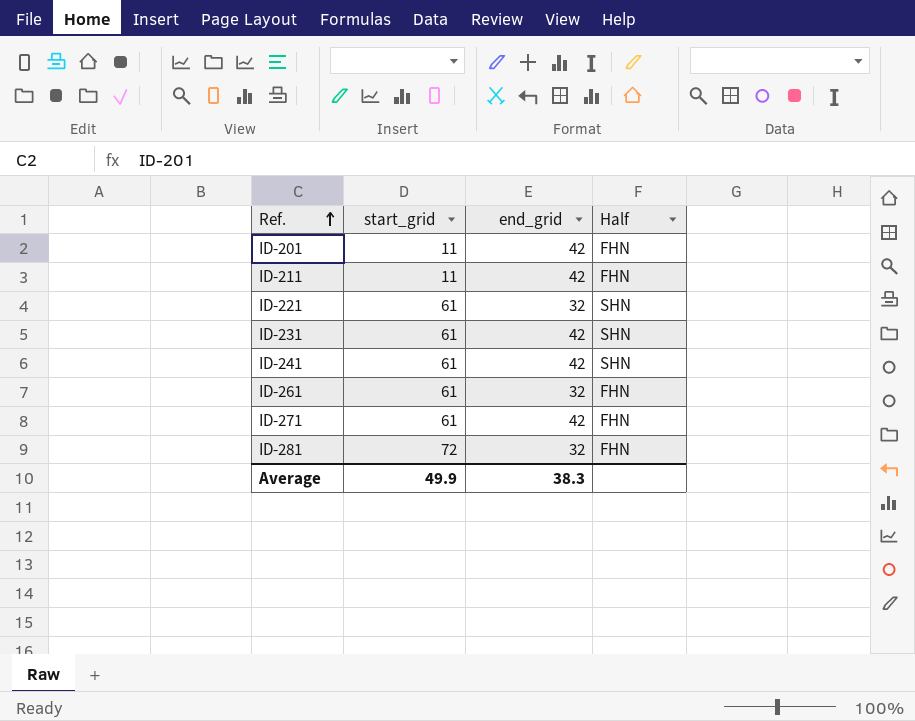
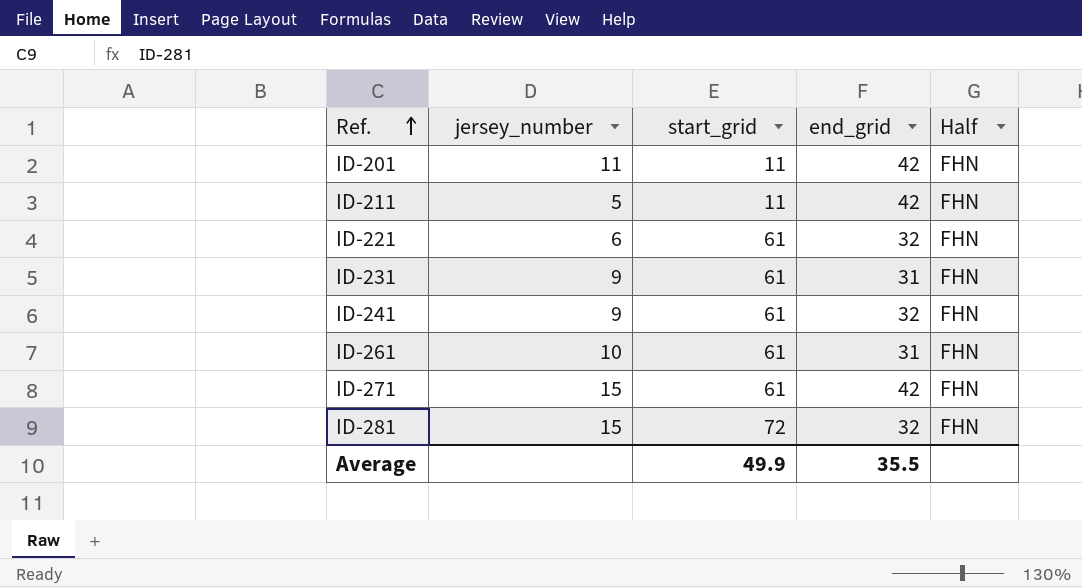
column jersey_number | position: none -> 2
ID-221 | Half: SHN -> FHN
ID-231 | end_grid: 42 -> 31
ID-231 | Half: SHN -> FHN
ID-241 | end_grid: 42 -> 32
ID-241 | Half: SHN -> FHN
ID-261 | end_grid: 32 -> 31
Average | end_grid: 38.3 -> 35.5

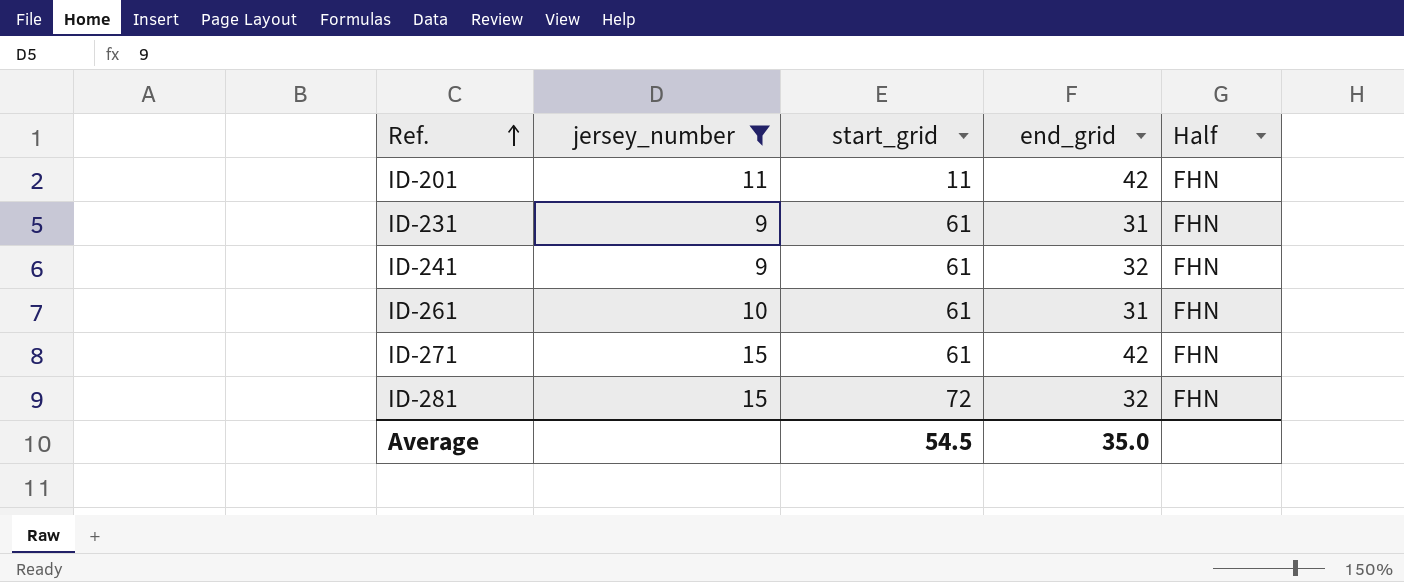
filter: none -> jersey_number >= 9
Average | start_grid: 49.9 -> 54.5
Average | end_grid: 35.5 -> 35.0

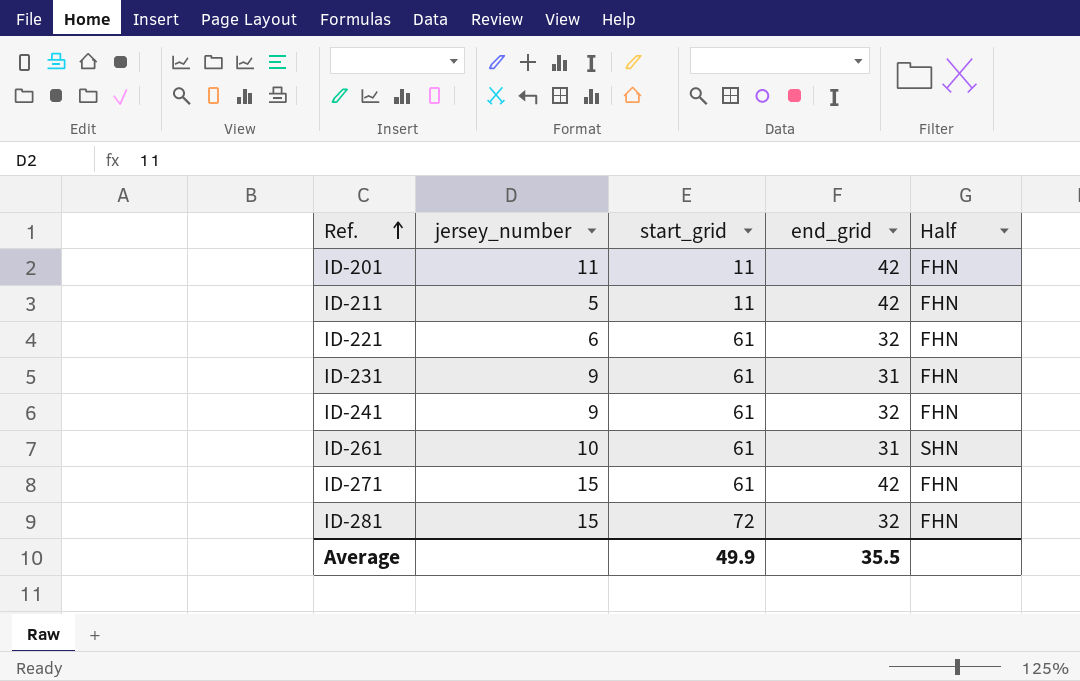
filter: jersey_number >= 9 -> none
ID-261 | Half: FHN -> SHN
Average | start_grid: 54.5 -> 49.9
Average | end_grid: 35.0 -> 35.5

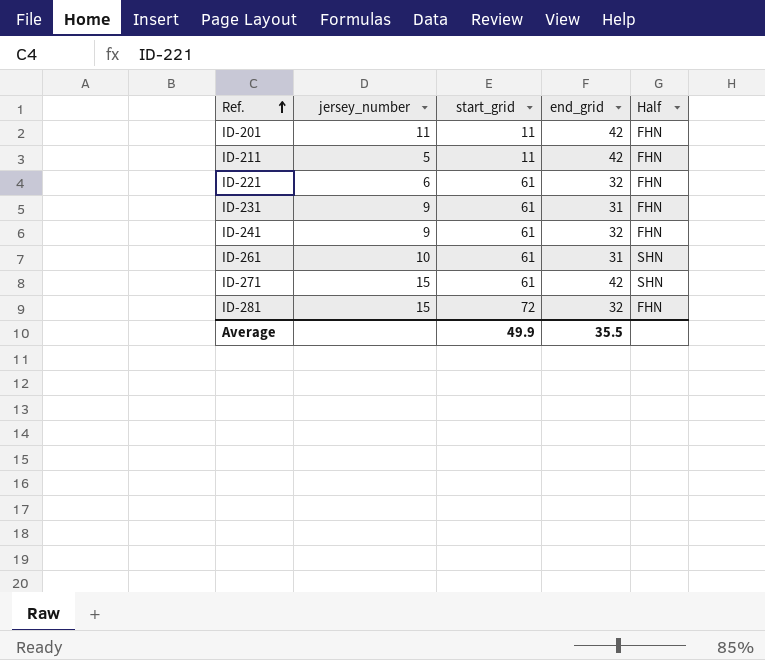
ID-271 | Half: FHN -> SHN

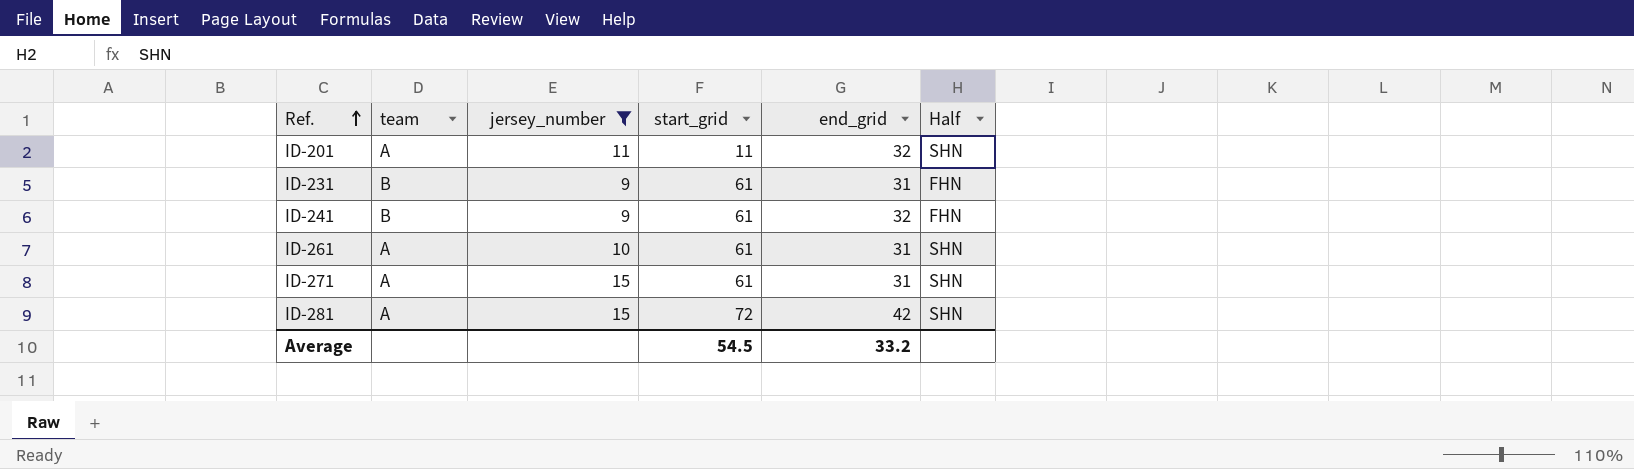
filter: none -> jersey_number >= 9
column team | position: none -> 2
ID-201 | end_grid: 42 -> 32
ID-201 | Half: FHN -> SHN
ID-271 | end_grid: 42 -> 31
ID-281 | end_grid: 32 -> 42
ID-281 | Half: FHN -> SHN
Average | start_grid: 49.9 -> 54.5
Average | end_grid: 35.5 -> 33.2

